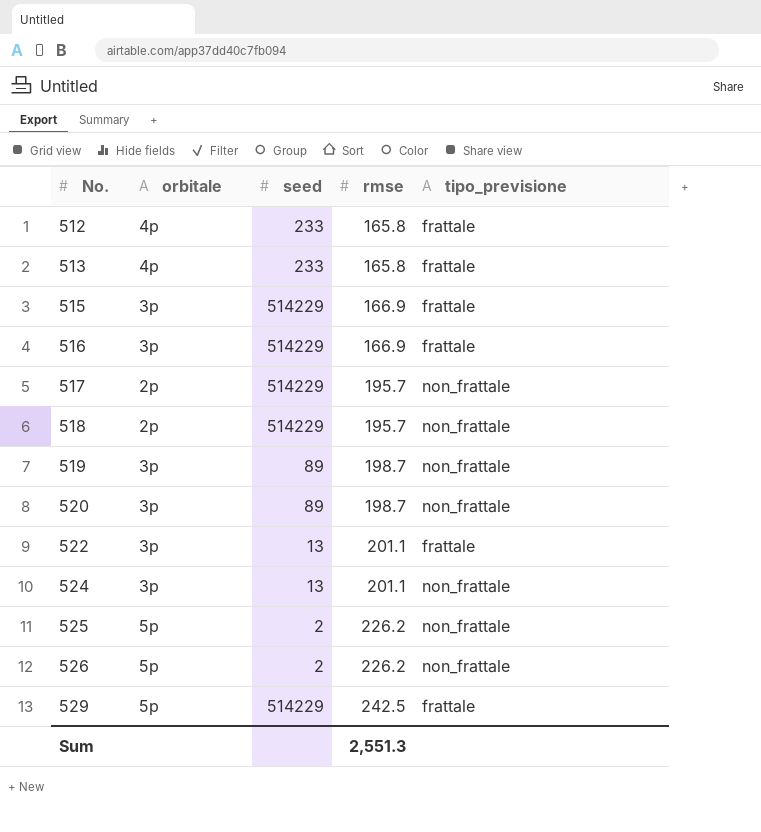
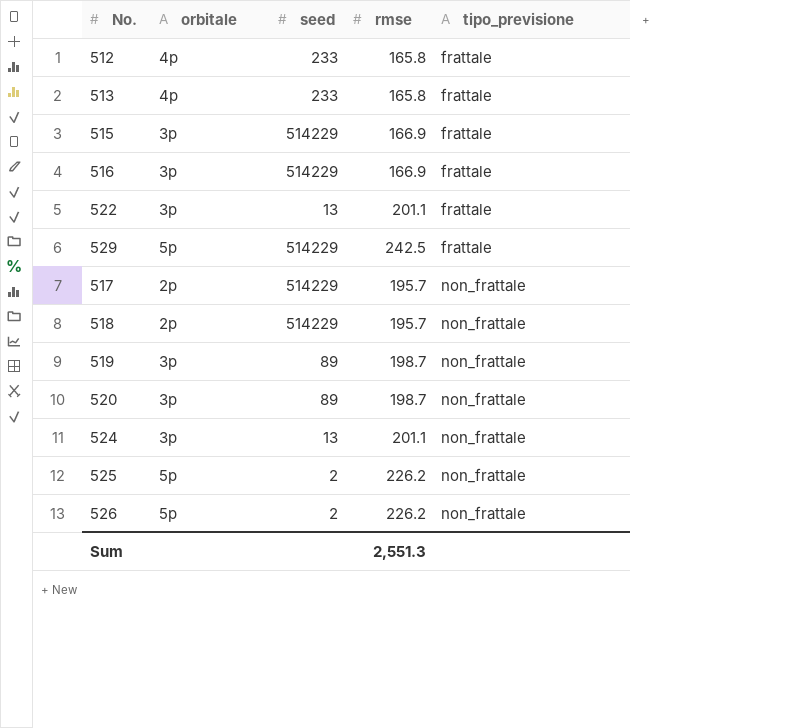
row order: No. ascending -> tipo_previsione ascending

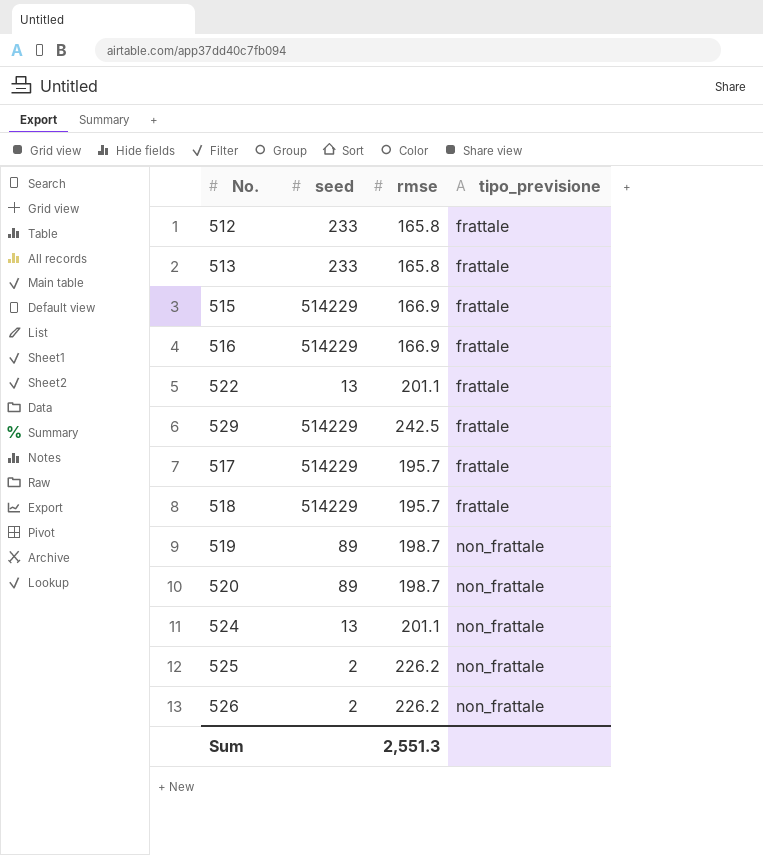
column orbitale | position: 2 -> none
517 | tipo_previsione: non_frattale -> frattale
518 | tipo_previsione: non_frattale -> frattale

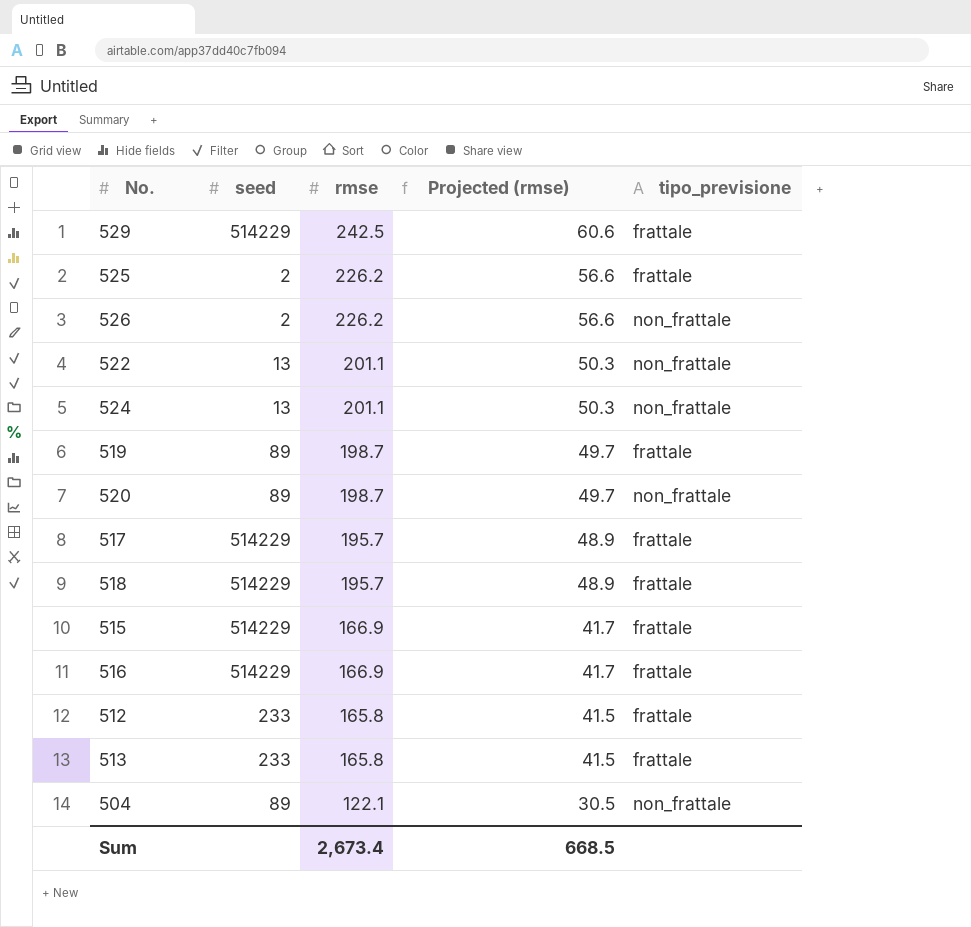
row order: tipo_previsione ascending -> rmse descending
column Projected (rmse) | formula: none -> [rmse] * 0.25
525 | tipo_previsione: non_frattale -> frattale
522 | tipo_previsione: frattale -> non_frattale
519 | tipo_previsione: non_frattale -> frattale
row 504: none -> 89 | 122.1 | 30.5 | non_frattale
Sum | rmse: 2,551.3 -> 2,673.4

